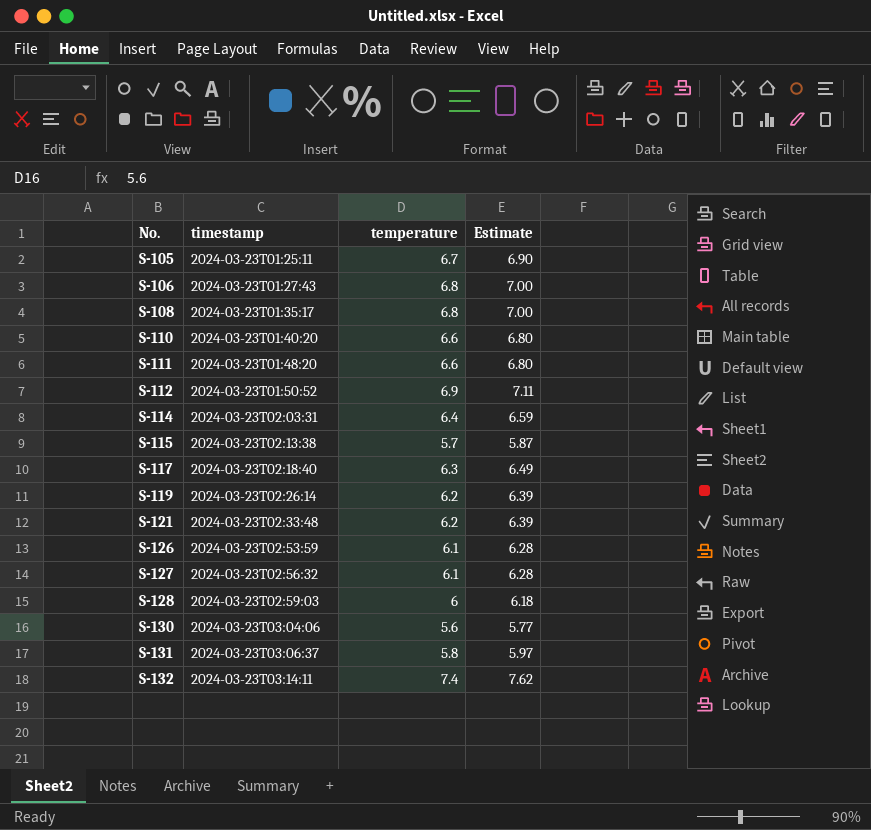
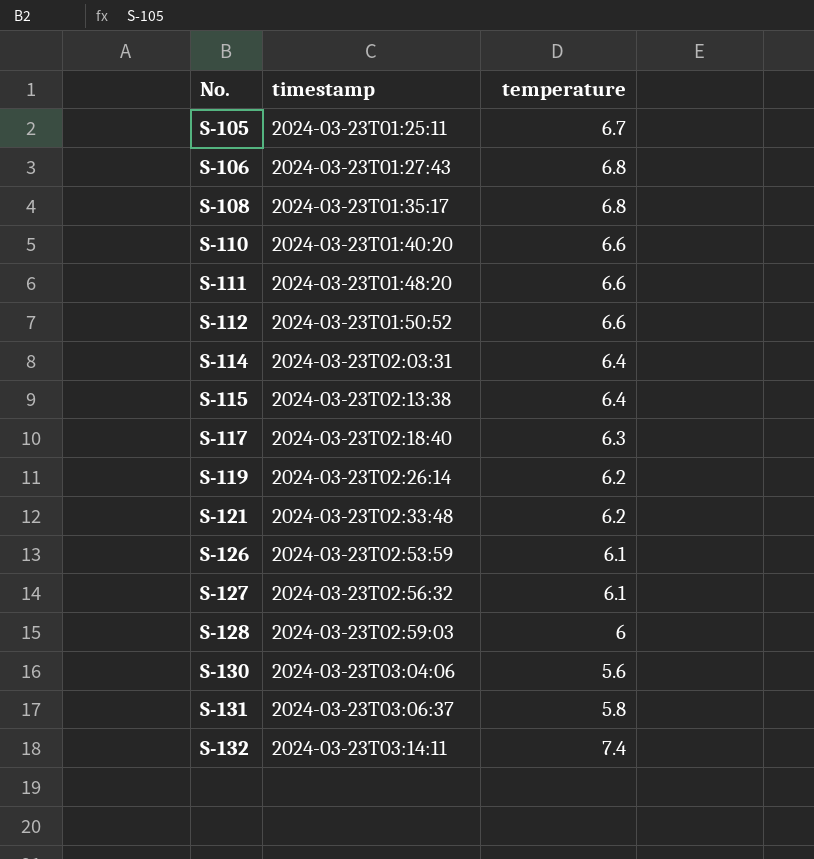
column Estimate | formula: [temperature] * 1.03 -> none
S-112 | temperature: 6.9 -> 6.6
S-115 | temperature: 5.7 -> 6.4

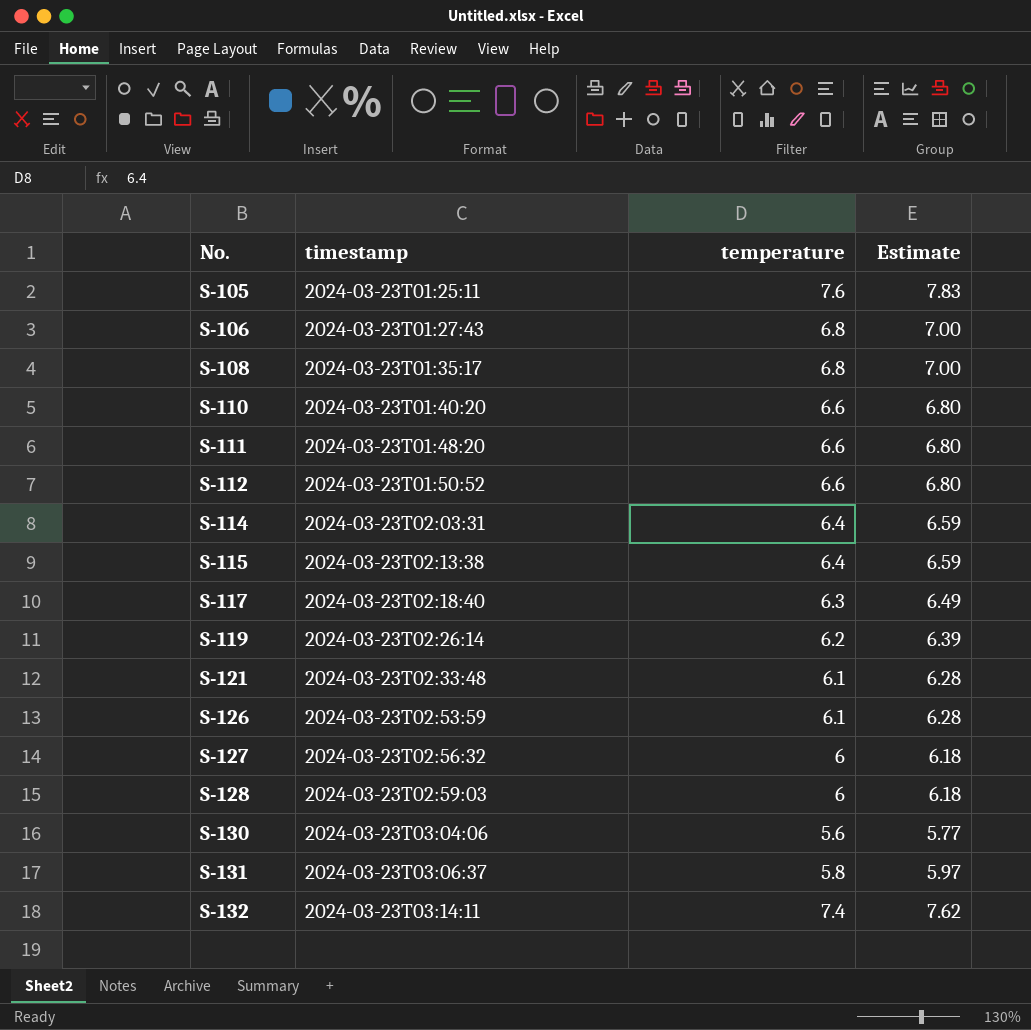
column Estimate | formula: none -> [temperature] * 1.03
S-105 | temperature: 6.7 -> 7.6
S-121 | temperature: 6.2 -> 6.1
S-127 | temperature: 6.1 -> 6

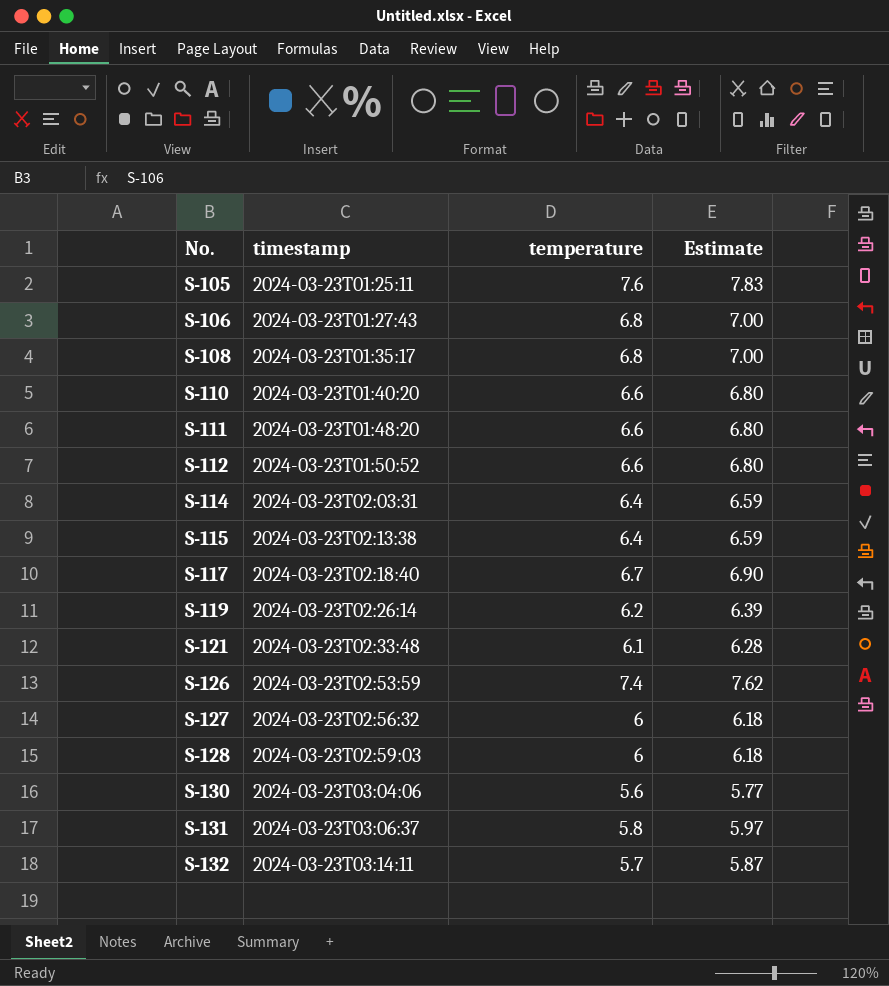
S-117 | temperature: 6.3 -> 6.7
S-117 | Estimate: 6.49 -> 6.90
S-126 | temperature: 6.1 -> 7.4
S-126 | Estimate: 6.28 -> 7.62
S-132 | temperature: 7.4 -> 5.7
S-132 | Estimate: 7.62 -> 5.87

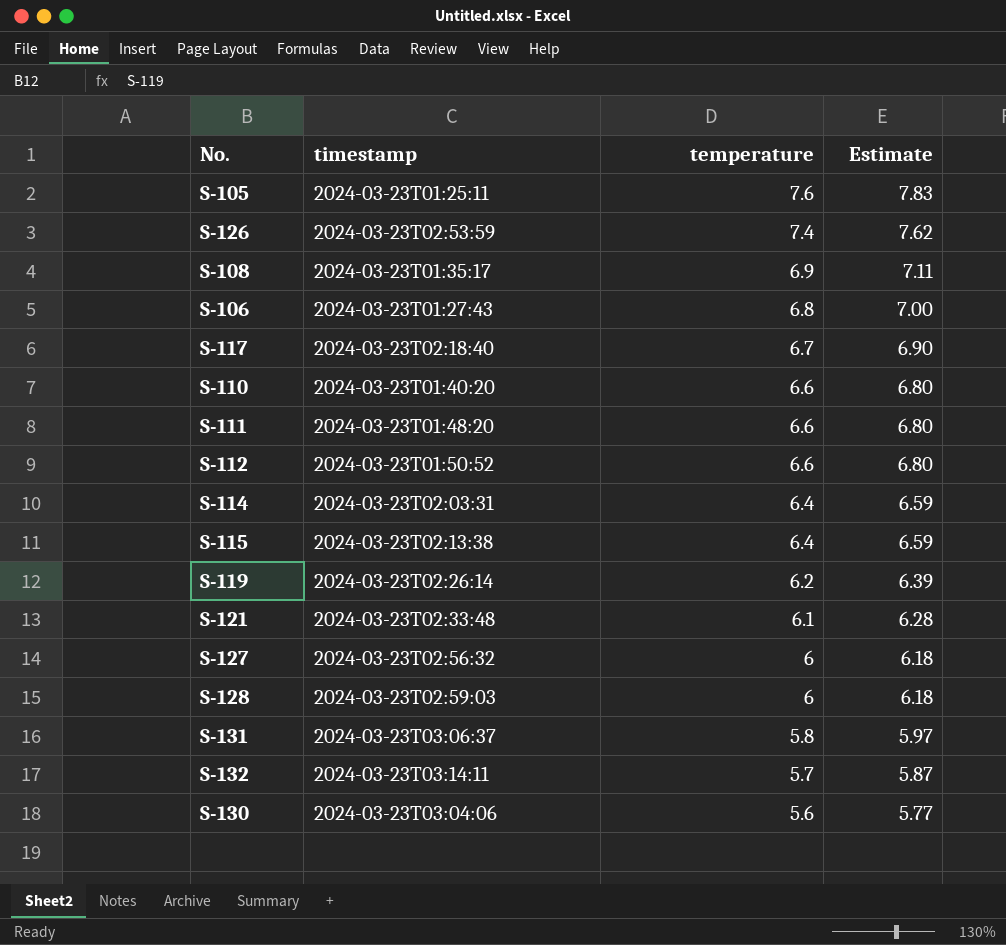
row order: No. ascending -> temperature descending
S-108 | temperature: 6.8 -> 6.9
S-108 | Estimate: 7.00 -> 7.11

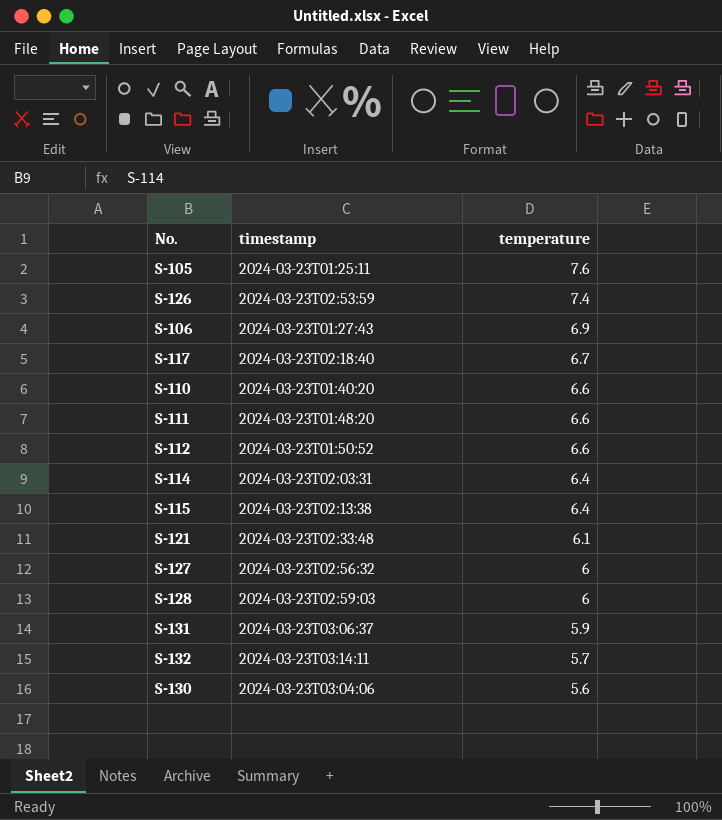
column Estimate | formula: [temperature] * 1.03 -> none
row S-108: 2024-03-23T01:35:17 | 6.9 | 7.11 -> none
row S-119: 2024-03-23T02:26:14 | 6.2 | 6.39 -> none
S-106 | temperature: 6.8 -> 6.9
S-131 | temperature: 5.8 -> 5.9

